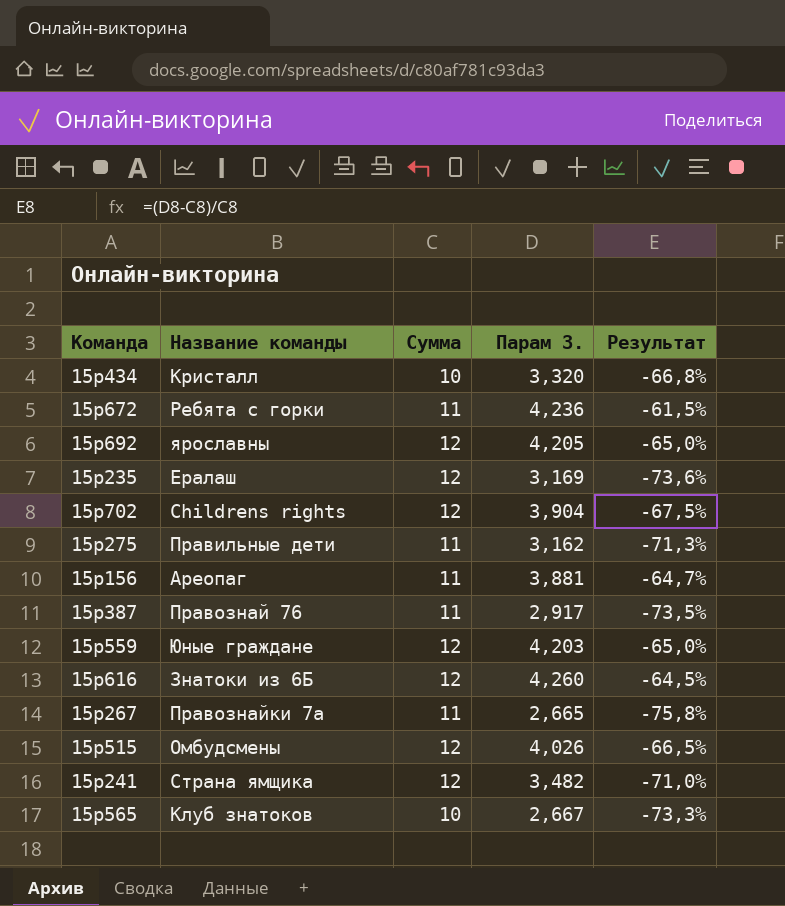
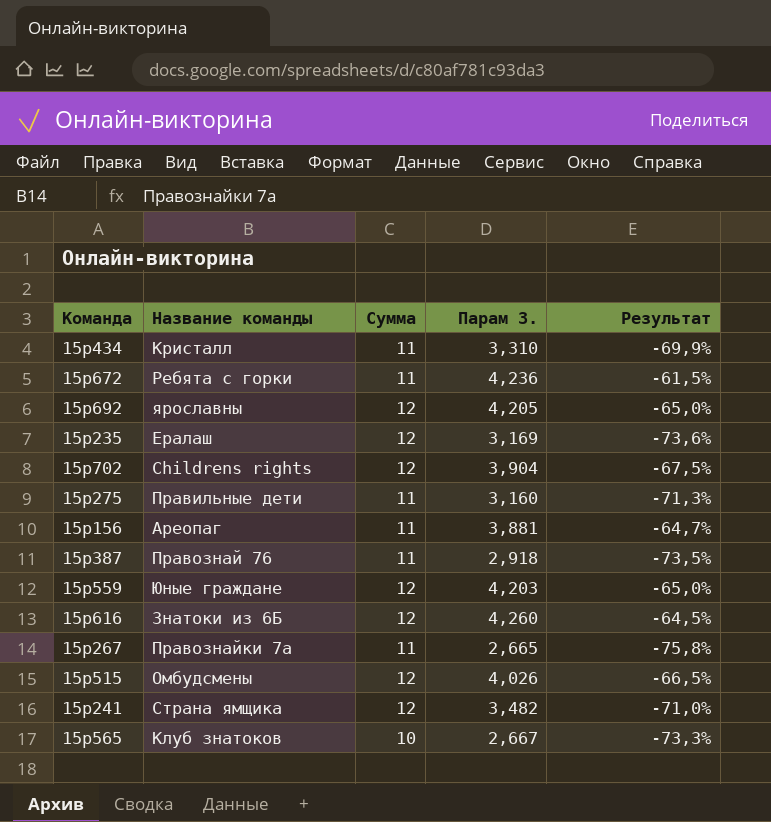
15p434 | Сумма: 10 -> 11
15p434 | Парам 3.: 3,320 -> 3,310
15p434 | Результат: -66,8% -> -69,9%
15p275 | Парам 3.: 3,162 -> 3,160
15p387 | Парам 3.: 2,917 -> 2,918

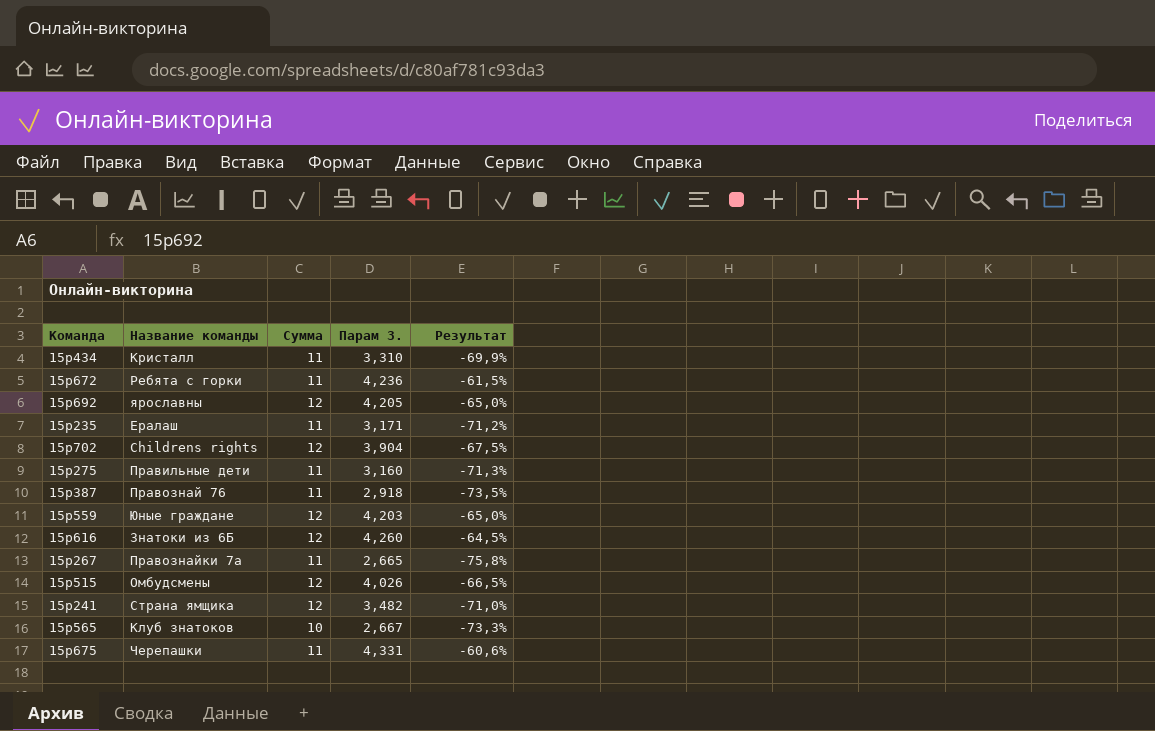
row 15p156: Ареопаг | 11 | 3,881 | -64,7% -> none
15p235 | Сумма: 12 -> 11
15p235 | Парам 3.: 3,169 -> 3,171
15p235 | Результат: -73,6% -> -71,2%
row 15p675: none -> Черепашки | 11 | 4,331 | -60,6%

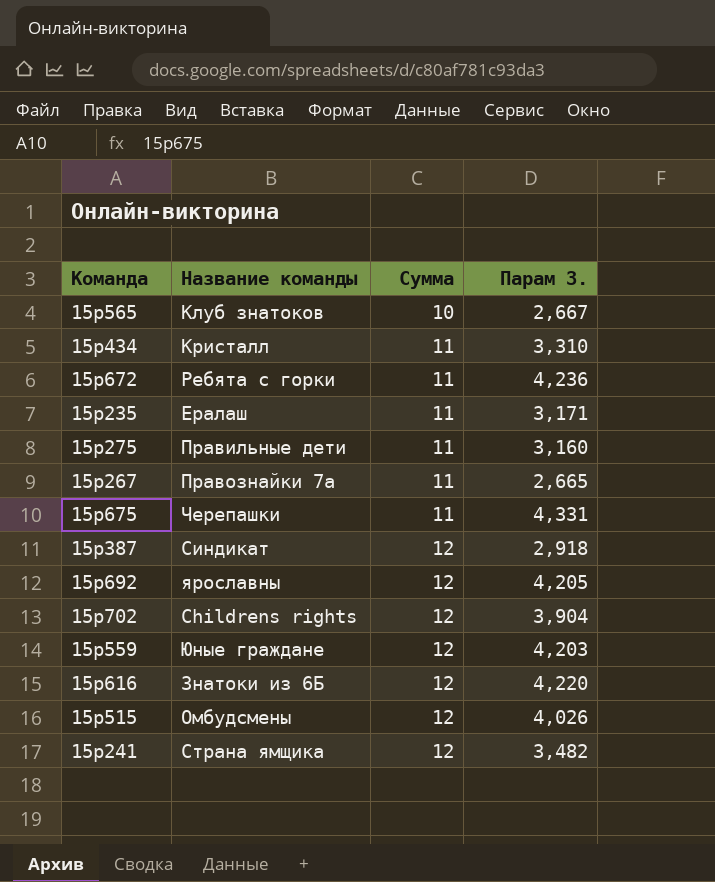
row order: none -> Сумма ascending
column Результат | formula: ([Парам 3.] - [Сумма]) / [Сумма] -> none
15p387 | Название команды: Правознай 76 -> Синдикат
15p387 | Сумма: 11 -> 12
15p616 | Парам 3.: 4,260 -> 4,220

